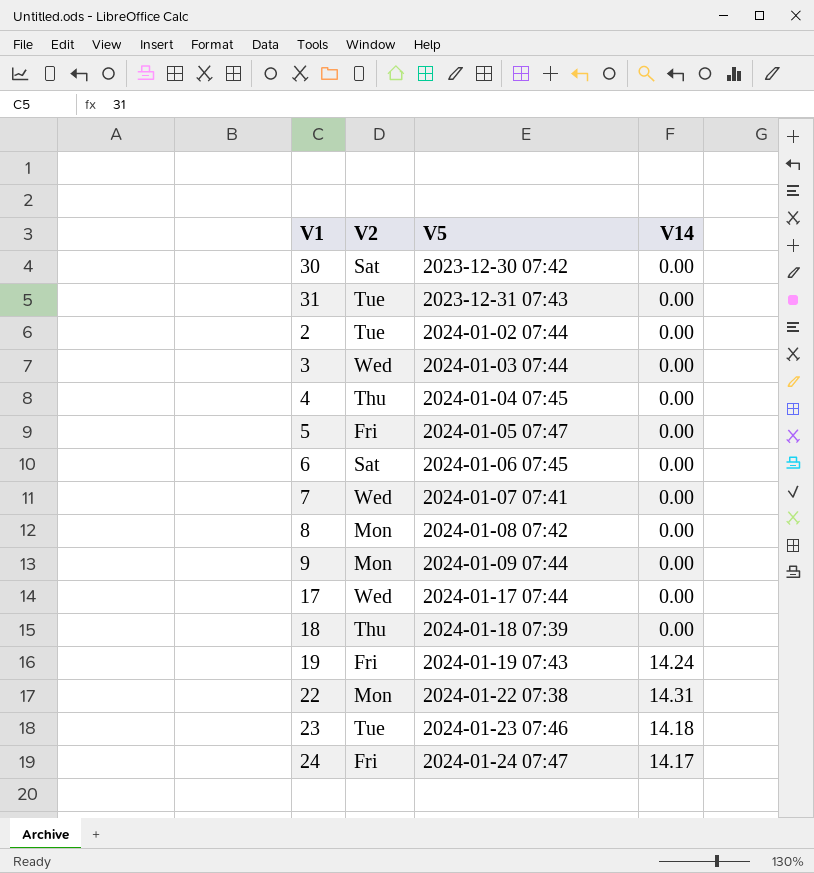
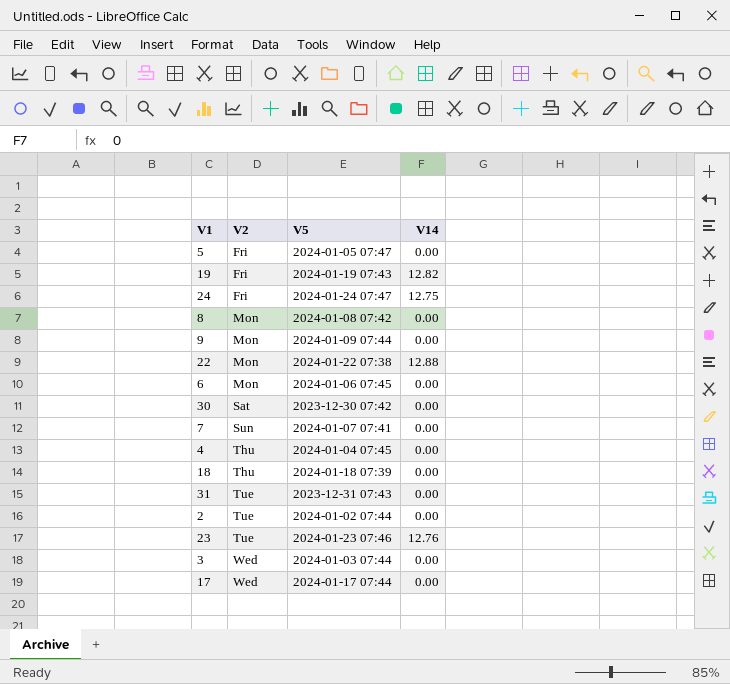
row order: V5 ascending -> V2 ascending
19 | V14: 14.24 -> 12.82
24 | V14: 14.17 -> 12.75
22 | V14: 14.31 -> 12.88
6 | V2: Sat -> Mon
7 | V2: Wed -> Sun
23 | V14: 14.18 -> 12.76

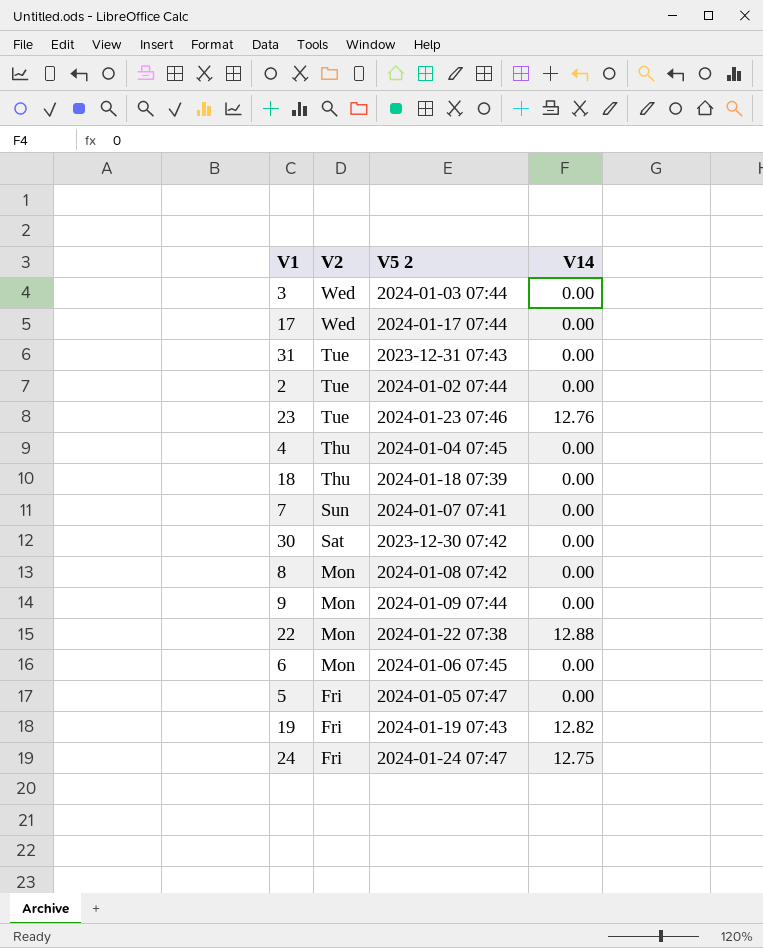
row order: V2 ascending -> V2 descending
column name: V5 -> V5 2

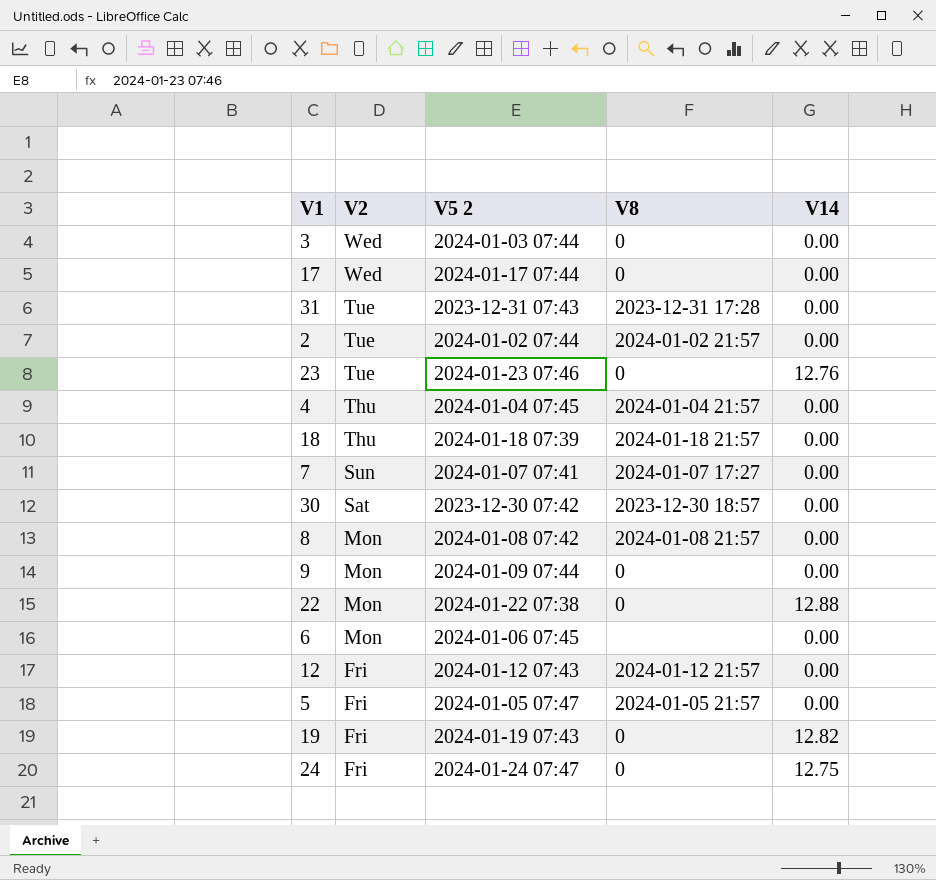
column V8 | position: none -> 4
row 12: none -> Fri | 2024-01-12 07:43 | 2024-01-12 21:57 | 0.00

